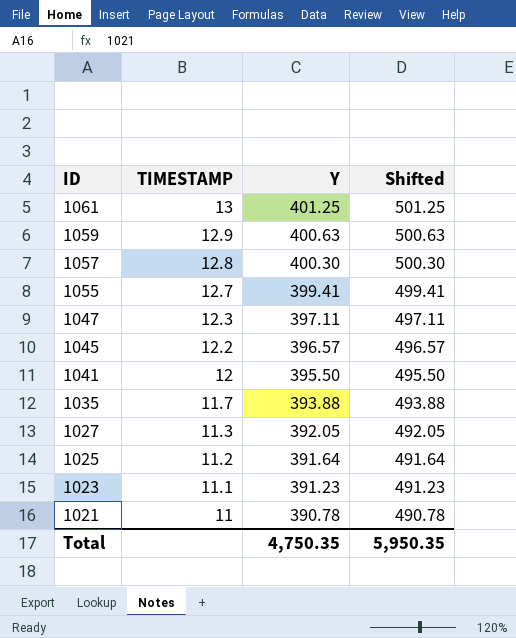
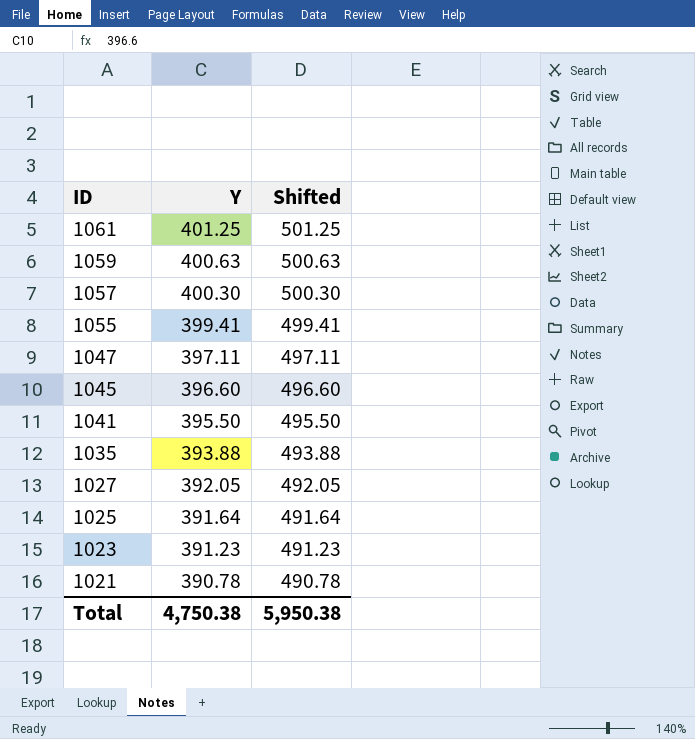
column TIMESTAMP | position: 2 -> none
1045 | Y: 396.57 -> 396.60
1045 | Shifted: 496.57 -> 496.60
Total | Y: 4,750.35 -> 4,750.38
Total | Shifted: 5,950.35 -> 5,950.38

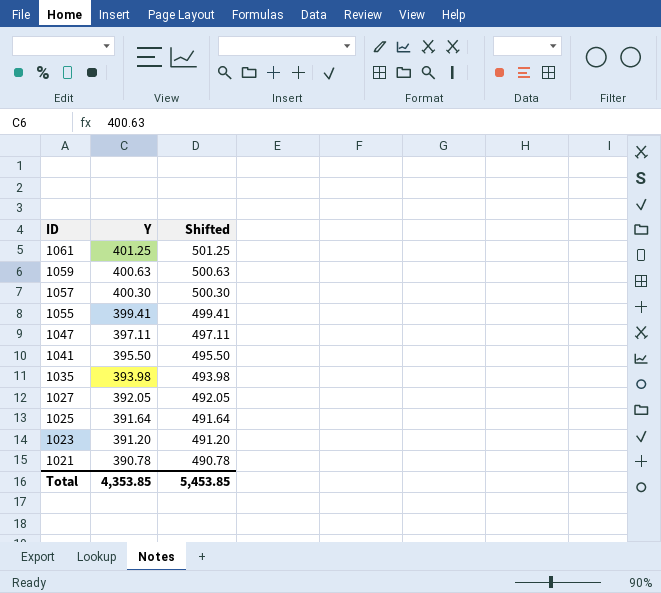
row 1045: 396.60 | 496.60 -> none
1035 | Y: 393.88 -> 393.98
1035 | Shifted: 493.88 -> 493.98
1023 | Y: 391.23 -> 391.20
1023 | Shifted: 491.23 -> 491.20
Total | Y: 4,750.38 -> 4,353.85
Total | Shifted: 5,950.38 -> 5,453.85

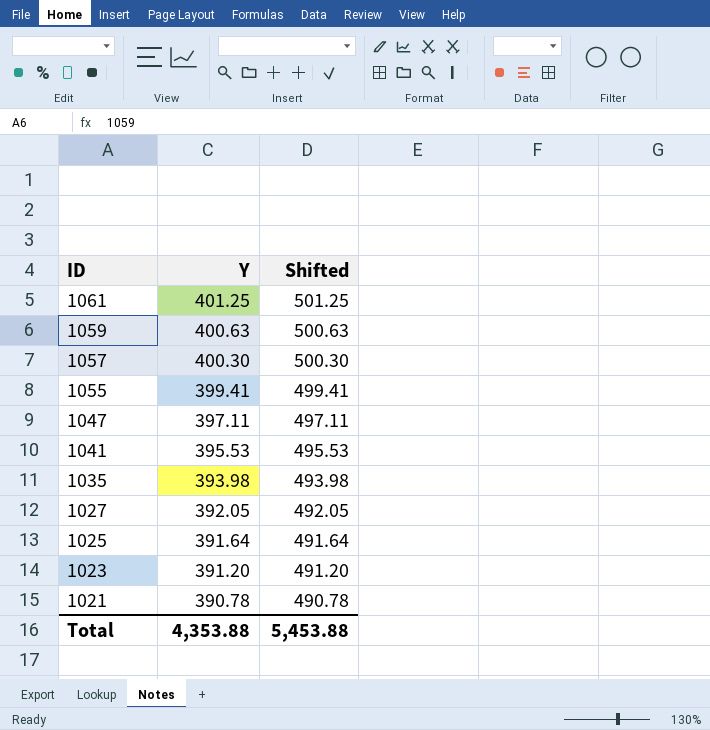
1041 | Y: 395.50 -> 395.53
1041 | Shifted: 495.50 -> 495.53
Total | Y: 4,353.85 -> 4,353.88
Total | Shifted: 5,453.85 -> 5,453.88

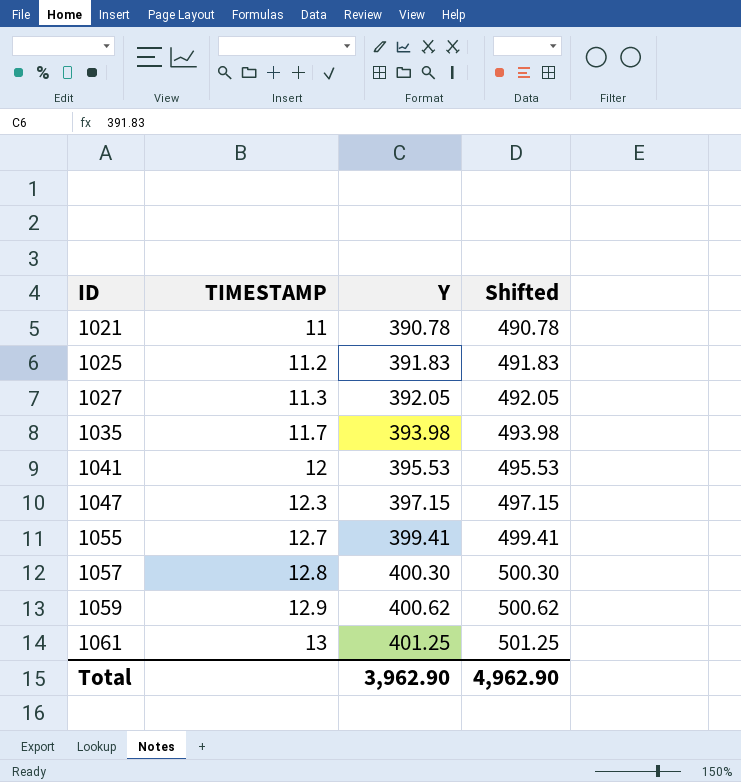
row order: ID descending -> ID ascending
column TIMESTAMP | position: none -> 2
row 1023: 391.20 | 491.20 -> none
1025 | Y: 391.64 -> 391.83
1025 | Shifted: 491.64 -> 491.83
1047 | Y: 397.11 -> 397.15
1047 | Shifted: 497.11 -> 497.15
1059 | Y: 400.63 -> 400.62
1059 | Shifted: 500.63 -> 500.62
Total | Y: 4,353.88 -> 3,962.90
Total | Shifted: 5,453.88 -> 4,962.90

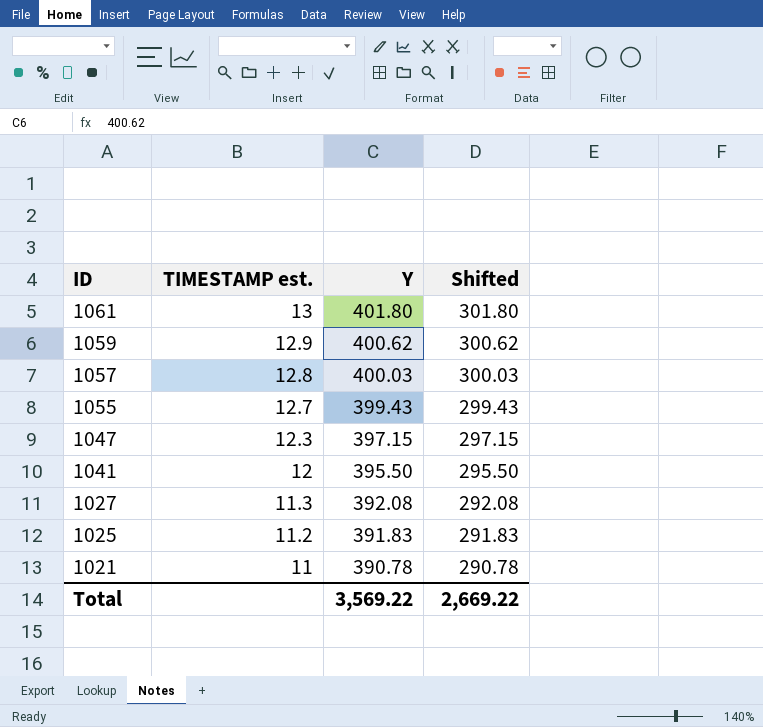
row order: ID ascending -> ID descending
column name: TIMESTAMP -> TIMESTAMP est.
column Shifted | formula: [Y] + 100 -> [Y] - 100
row 1035: 11.7 | 393.98 | 493.98 -> none
1061 | Y: 401.25 -> 401.80
1057 | Y: 400.30 -> 400.03
1055 | Y: 399.41 -> 399.43
1041 | Y: 395.53 -> 395.50
1027 | Y: 392.05 -> 392.08
Total | Y: 3,962.90 -> 3,569.22
Total | Shifted: 4,962.90 -> 2,669.22

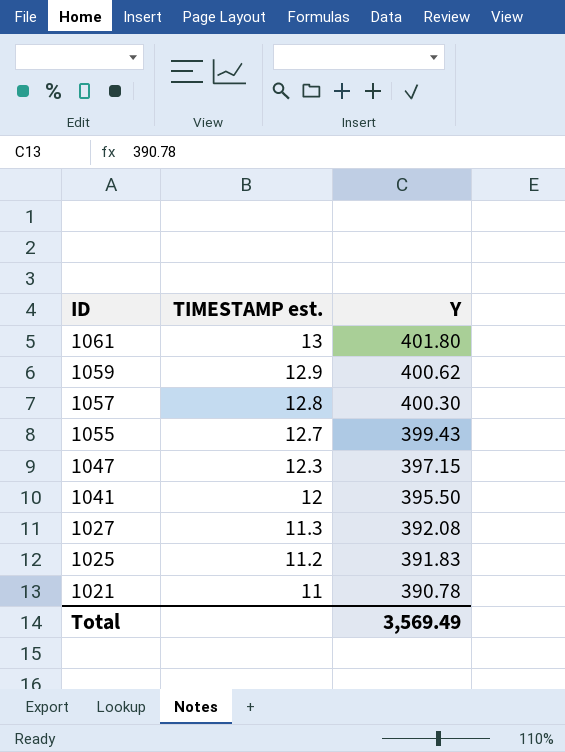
column Shifted | formula: [Y] - 100 -> none
1057 | Y: 400.03 -> 400.30
Total | Y: 3,569.22 -> 3,569.49

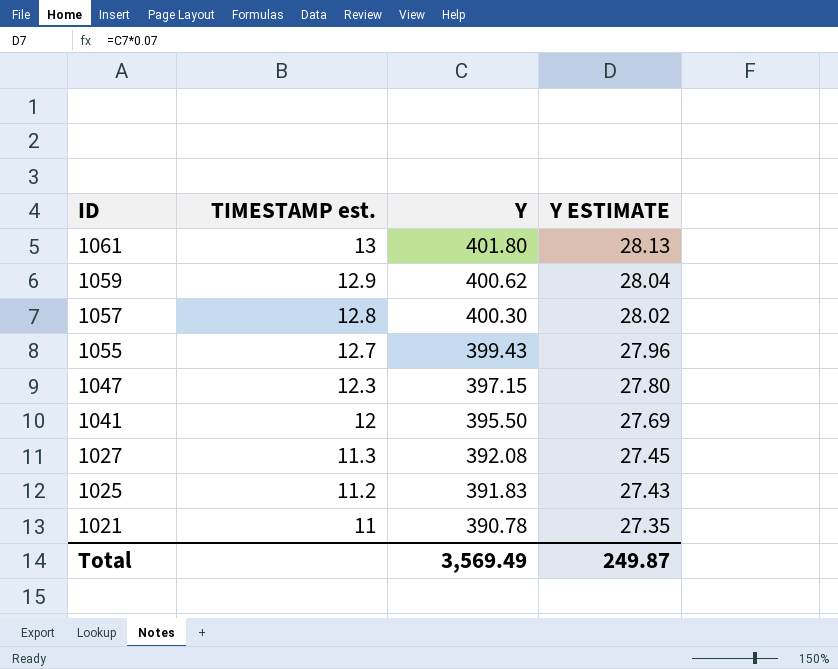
column Y ESTIMATE | formula: none -> [Y] * 0.07

